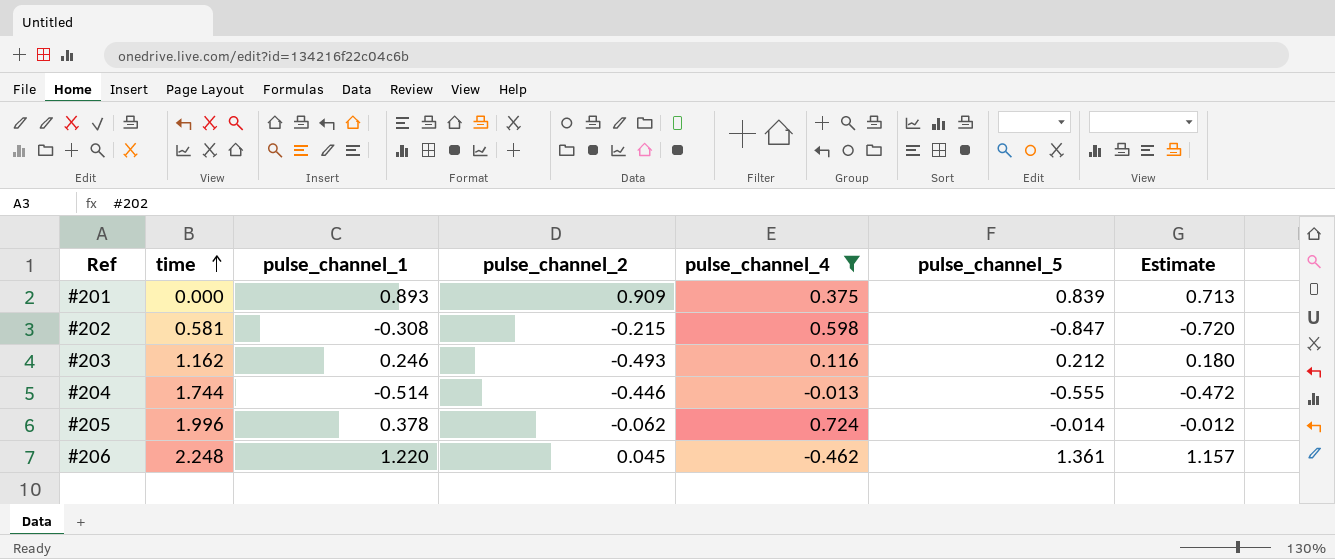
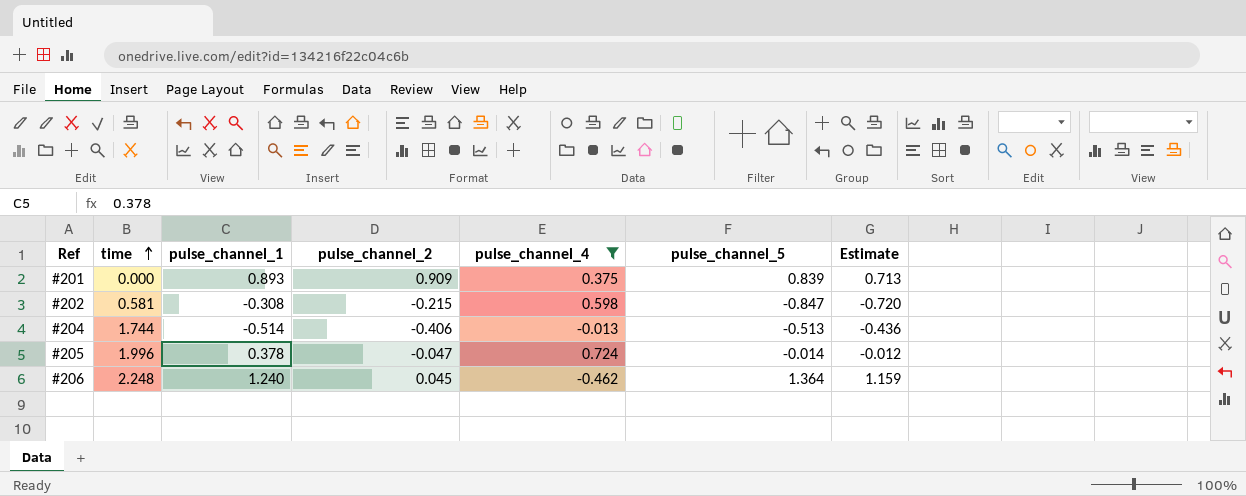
row #203: 1.162 | 0.246 | -0.493 | 0.116 | 0.212 | 0.180 -> none
#204 | pulse_channel_2: -0.446 -> -0.406
#204 | pulse_channel_5: -0.555 -> -0.513
#204 | Estimate: -0.472 -> -0.436
#205 | pulse_channel_2: -0.062 -> -0.047
#206 | pulse_channel_1: 1.220 -> 1.240
#206 | pulse_channel_5: 1.361 -> 1.364
#206 | Estimate: 1.157 -> 1.159

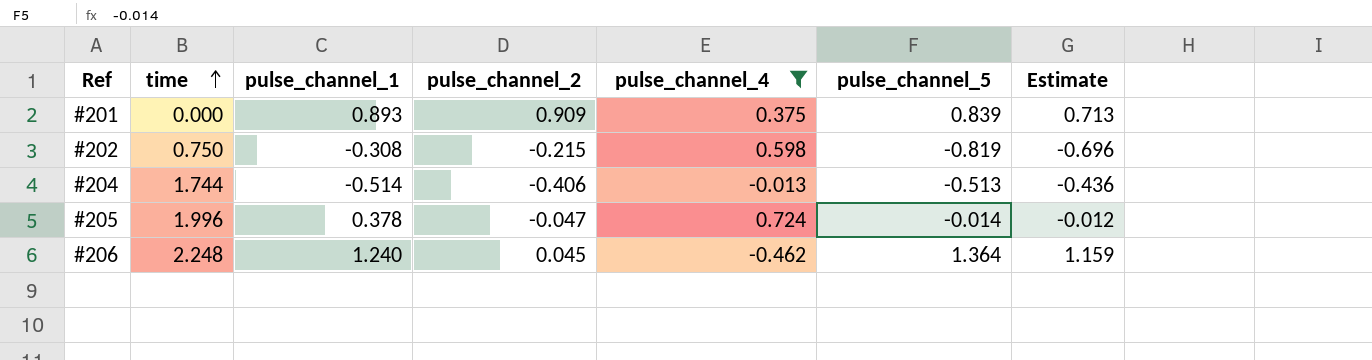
#202 | time: 0.581 -> 0.750
#202 | pulse_channel_5: -0.847 -> -0.819
#202 | Estimate: -0.720 -> -0.696

